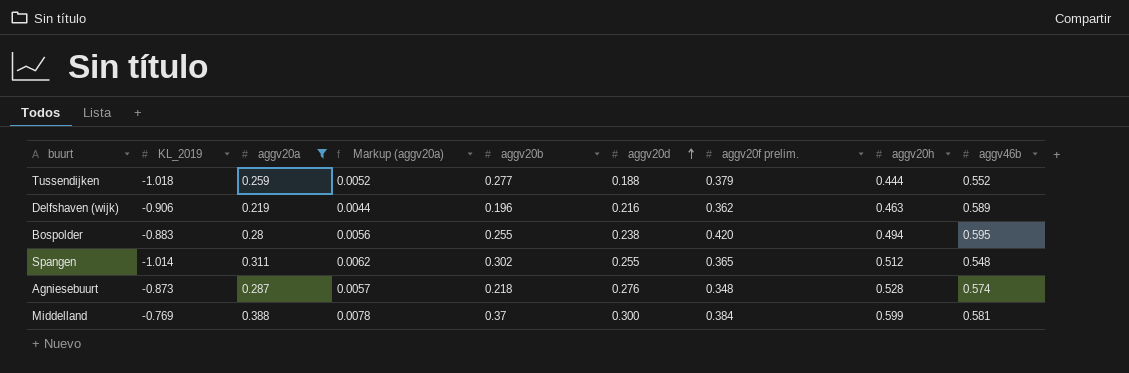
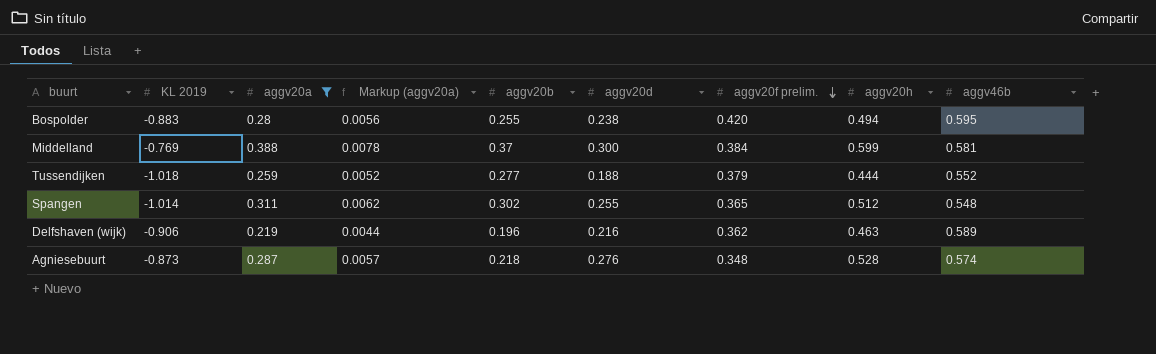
row order: aggv20d ascending -> aggv20f prelim. descending
column name: KL_2019 -> KL 2019

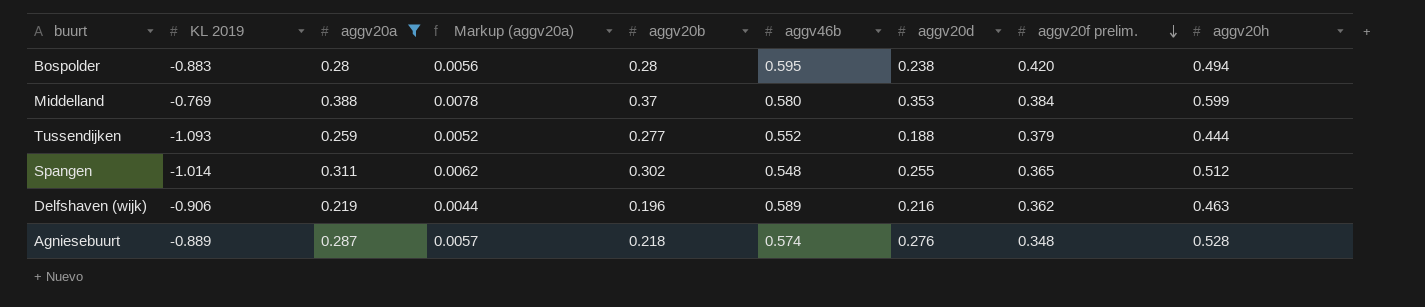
column aggv46b | position: 9 -> 6
Bospolder | aggv20b: 0.255 -> 0.28
Middelland | aggv46b: 0.581 -> 0.580
Middelland | aggv20d: 0.300 -> 0.353
Tussendijken | KL 2019: -1.018 -> -1.093
Agniesebuurt | KL 2019: -0.873 -> -0.889

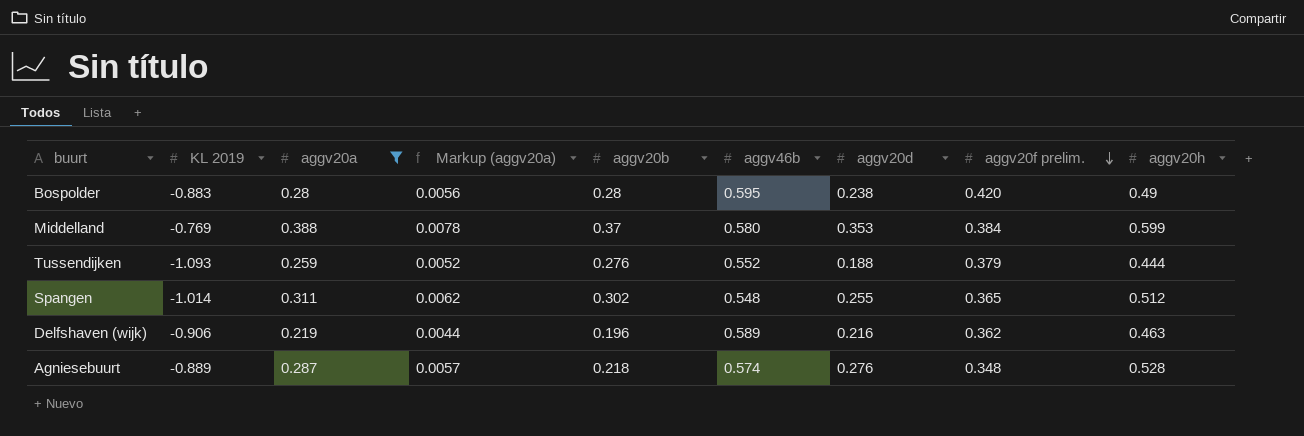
Bospolder | aggv20h: 0.494 -> 0.49
Tussendijken | aggv20b: 0.277 -> 0.276

